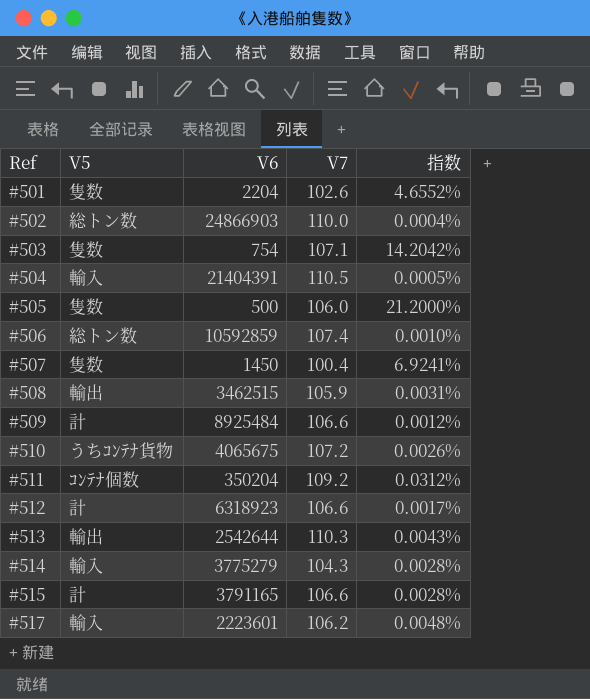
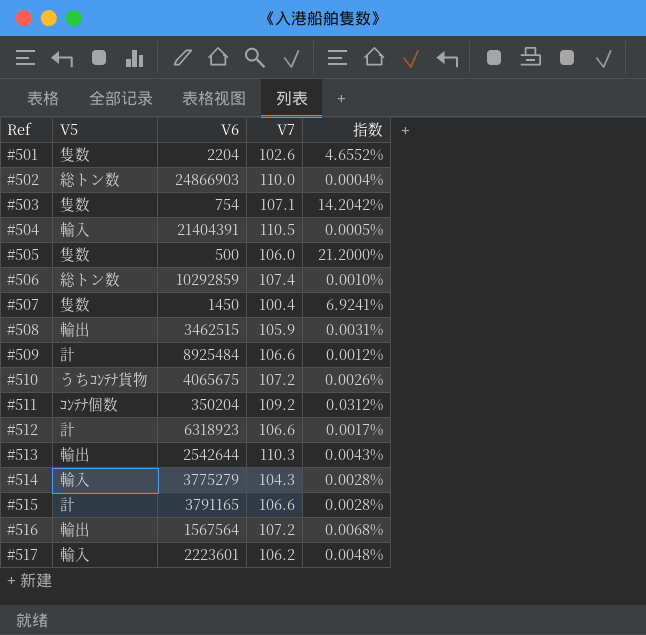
#506 | V6: 10592859 -> 10292859
row #516: none -> 輸出 | 1567564 | 107.2 | 0.0068%

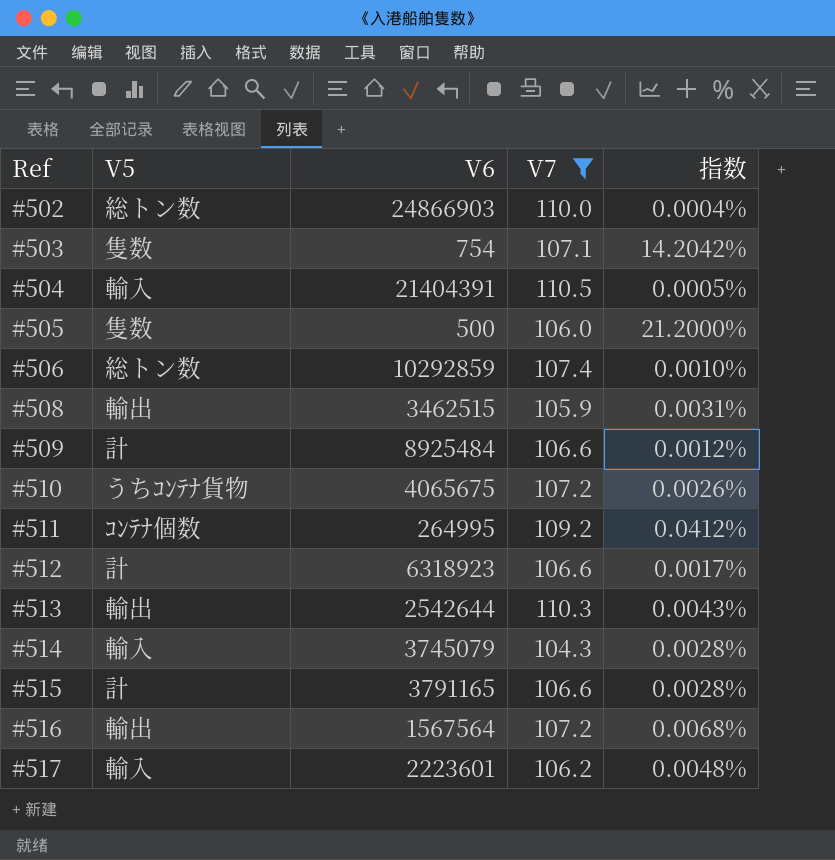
filter: none -> V7 >= 104.3
#511 | V6: 350204 -> 264995
#511 | 指数: 0.0312% -> 0.0412%
#514 | V6: 3775279 -> 3745079

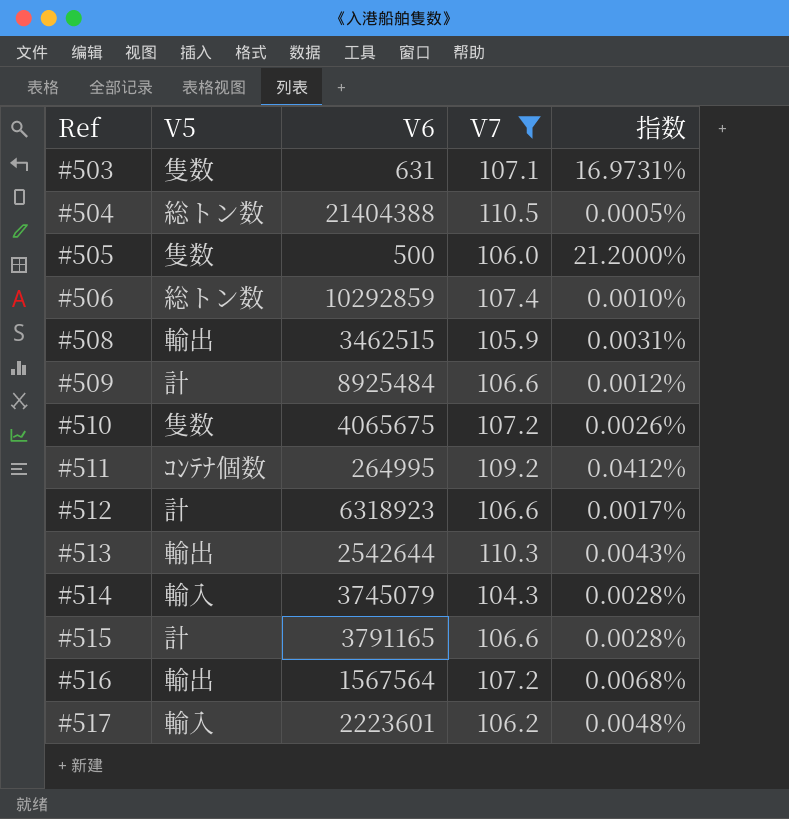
row #502: 総トン数 | 24866903 | 110.0 | 0.0004% -> none
#503 | V6: 754 -> 631
#503 | 指数: 14.2042% -> 16.9731%
#504 | V5: 輸入 -> 総トン数
#504 | V6: 21404391 -> 21404388
#510 | V5: うちｺﾝﾃﾅ貨物 -> 隻数

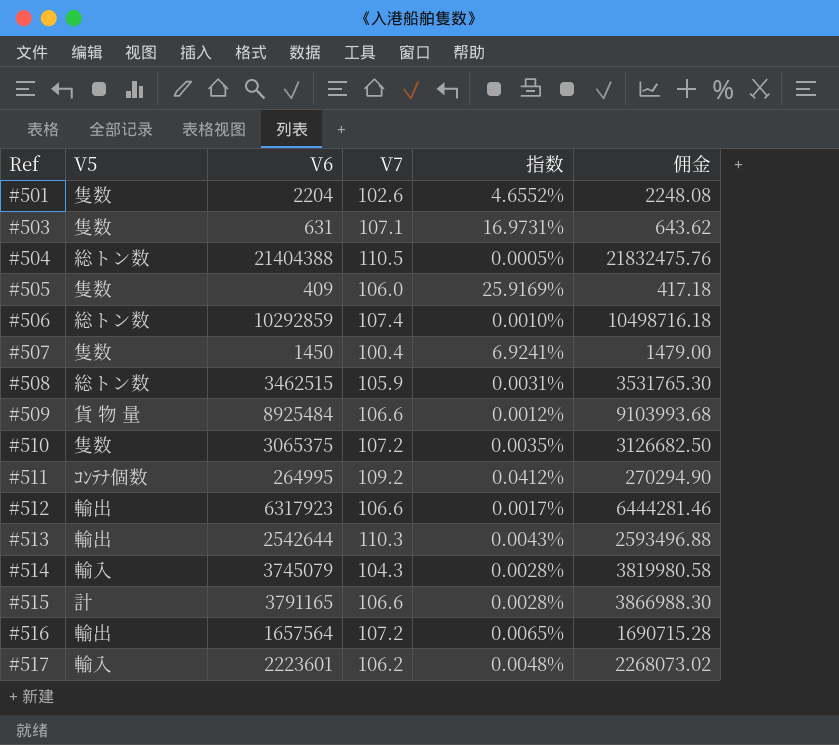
filter: V7 >= 104.3 -> none
column 佣金 | formula: none -> [V6] * 1.02
#505 | V6: 500 -> 409
#505 | 指数: 21.2000% -> 25.9169%
#508 | V5: 輸出 -> 総トン数
#509 | V5: 計 -> 貨 物 量
#510 | V6: 4065675 -> 3065375
#510 | 指数: 0.0026% -> 0.0035%
#512 | V5: 計 -> 輸出
#512 | V6: 6318923 -> 6317923
#516 | V6: 1567564 -> 1657564
#516 | 指数: 0.0068% -> 0.0065%

